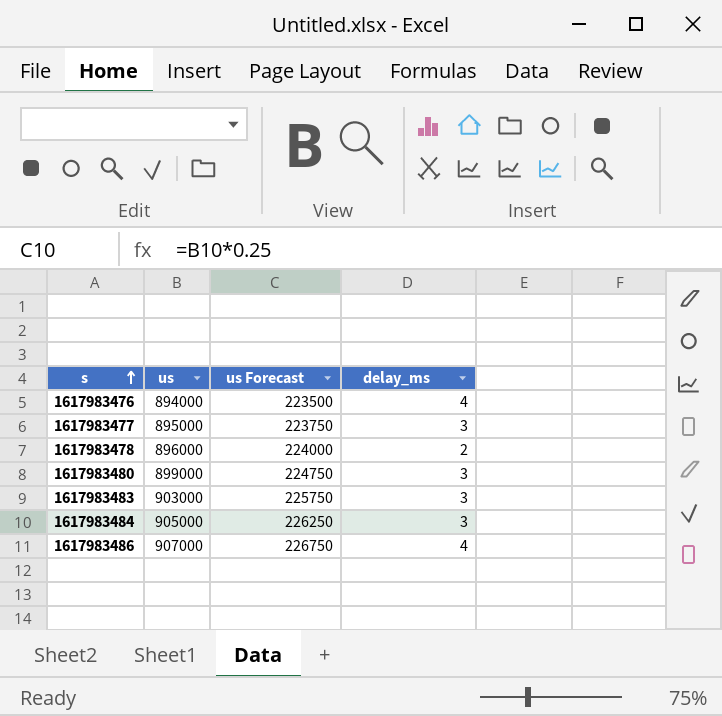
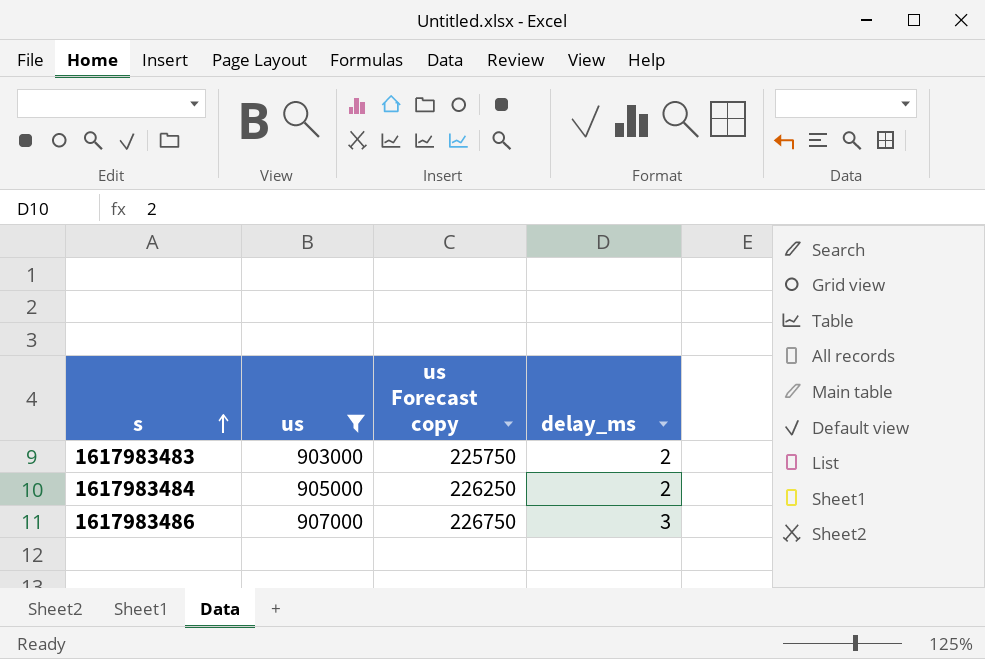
filter: none -> us >= 903000
column name: us Forecast -> us Forecast copy
1617983483 | delay_ms: 3 -> 2
1617983484 | delay_ms: 3 -> 2
1617983486 | delay_ms: 4 -> 3

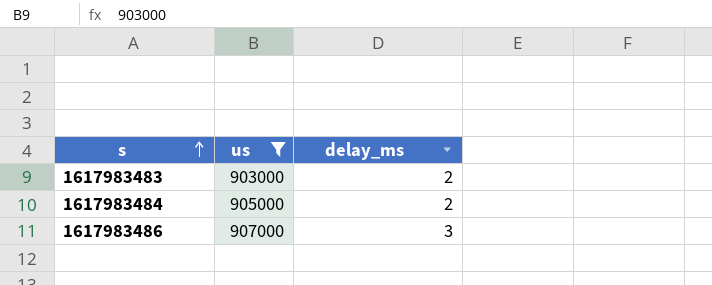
column us Forecast copy | formula: [us] * 0.25 -> none

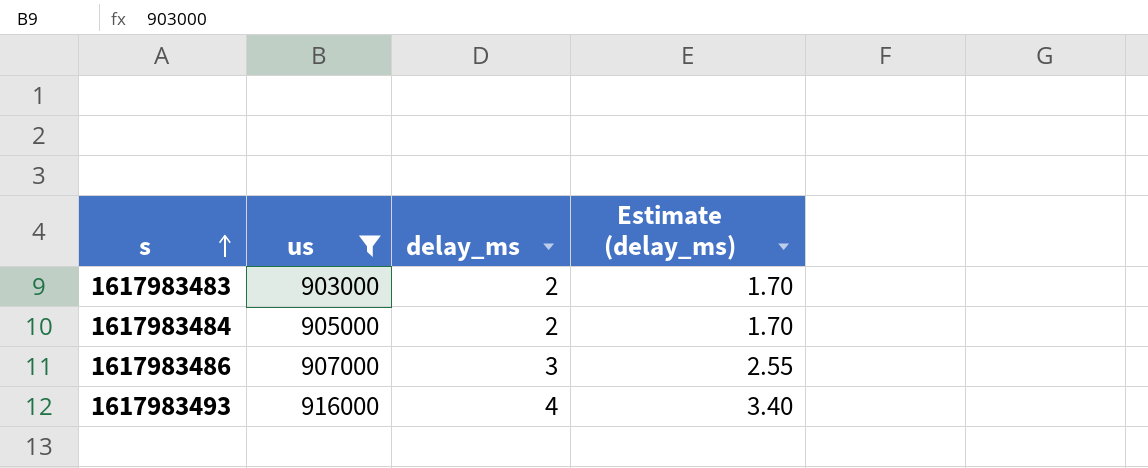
column Estimate (delay_ms) | formula: none -> [delay_ms] * 0.85
row 1617983493: none -> 916000 | 4 | 3.40

